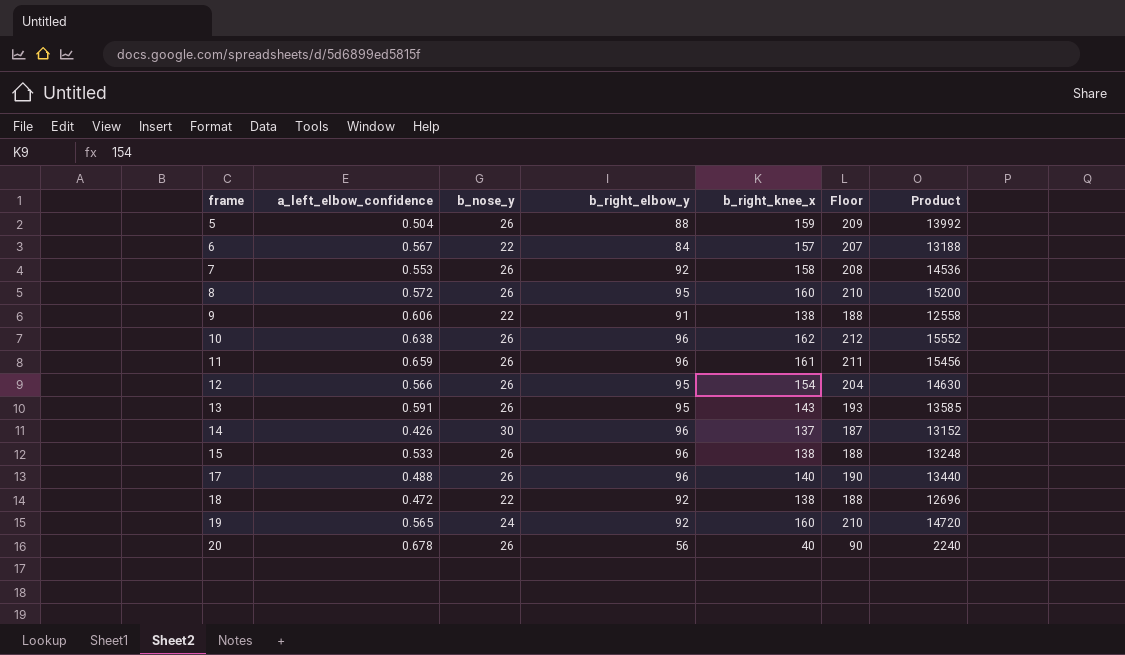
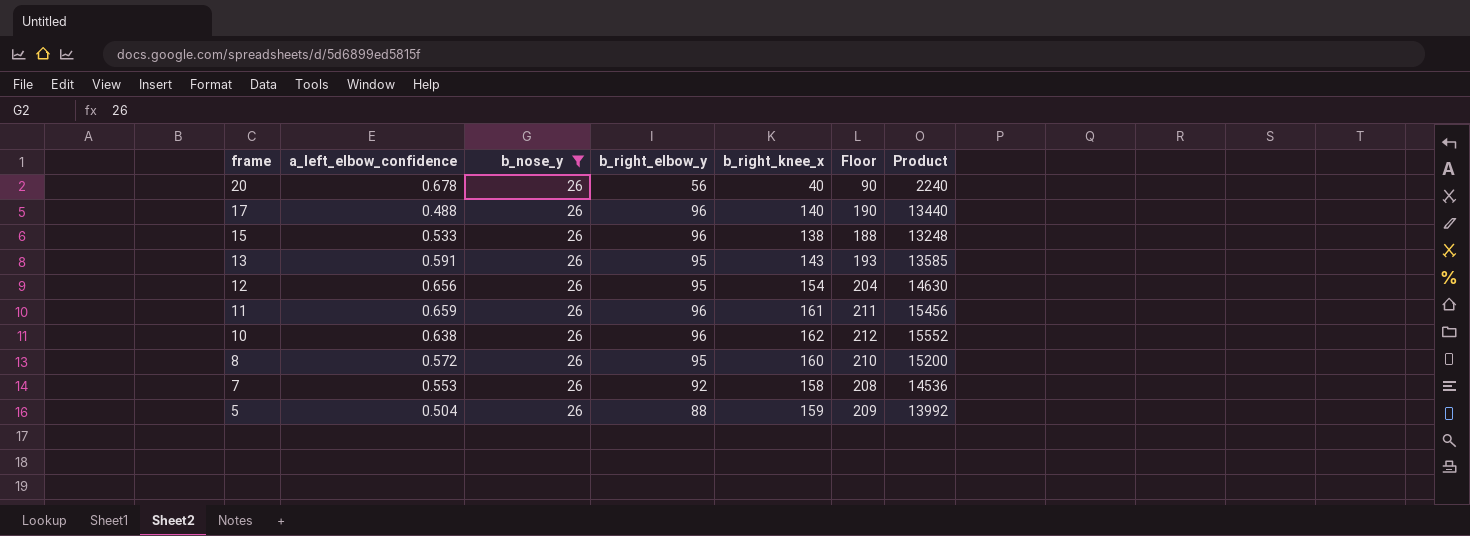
filter: none -> b_nose_y = 26
row order: frame ascending -> frame descending
12 | a_left_elbow_confidence: 0.566 -> 0.656

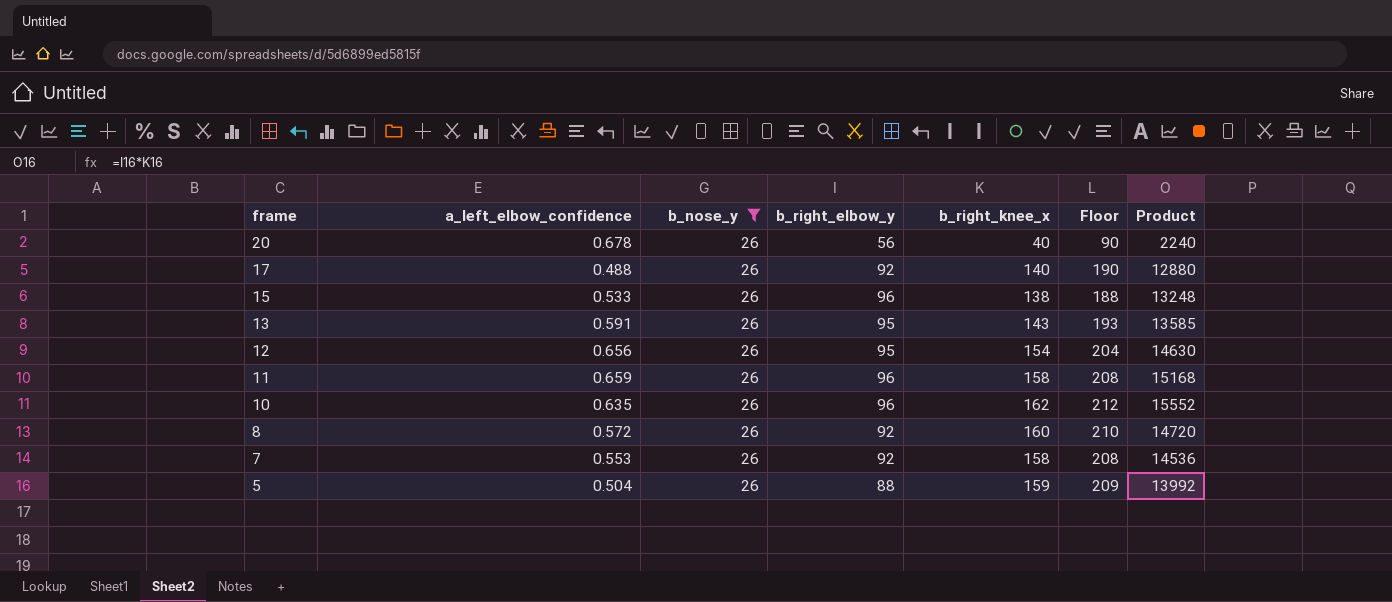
17 | b_right_elbow_y: 96 -> 92
17 | Product: 13440 -> 12880
11 | b_right_knee_x: 161 -> 158
11 | Floor: 211 -> 208
11 | Product: 15456 -> 15168
10 | a_left_elbow_confidence: 0.638 -> 0.635
8 | b_right_elbow_y: 95 -> 92
8 | Product: 15200 -> 14720

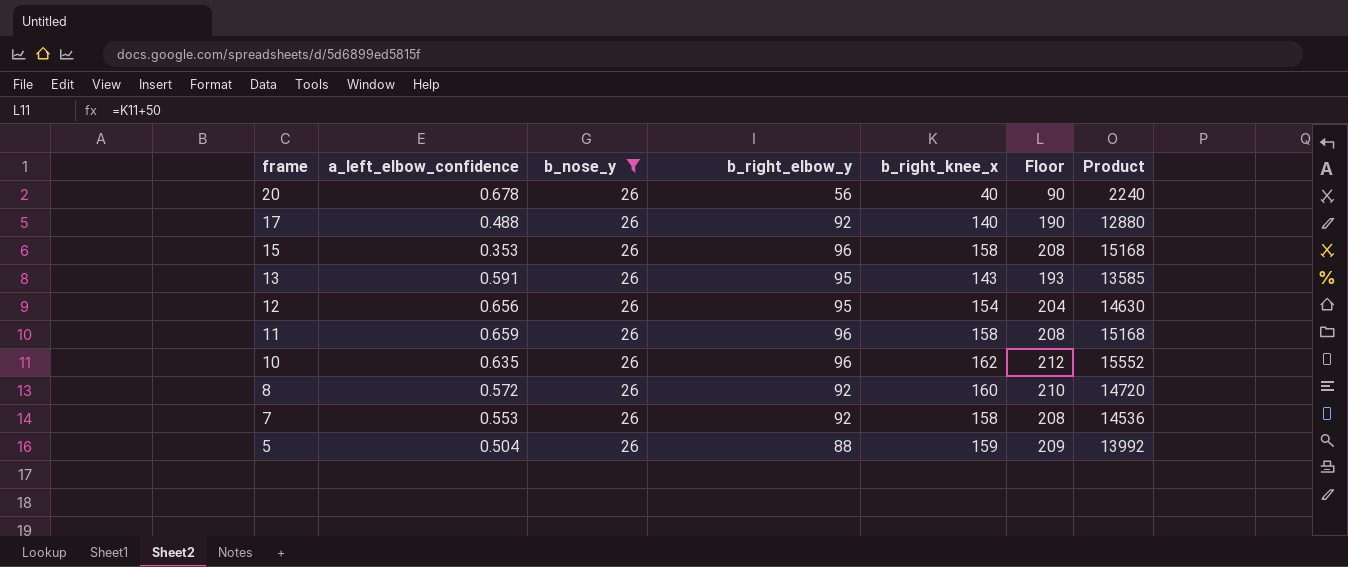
15 | a_left_elbow_confidence: 0.533 -> 0.353
15 | b_right_knee_x: 138 -> 158
15 | Floor: 188 -> 208
15 | Product: 13248 -> 15168

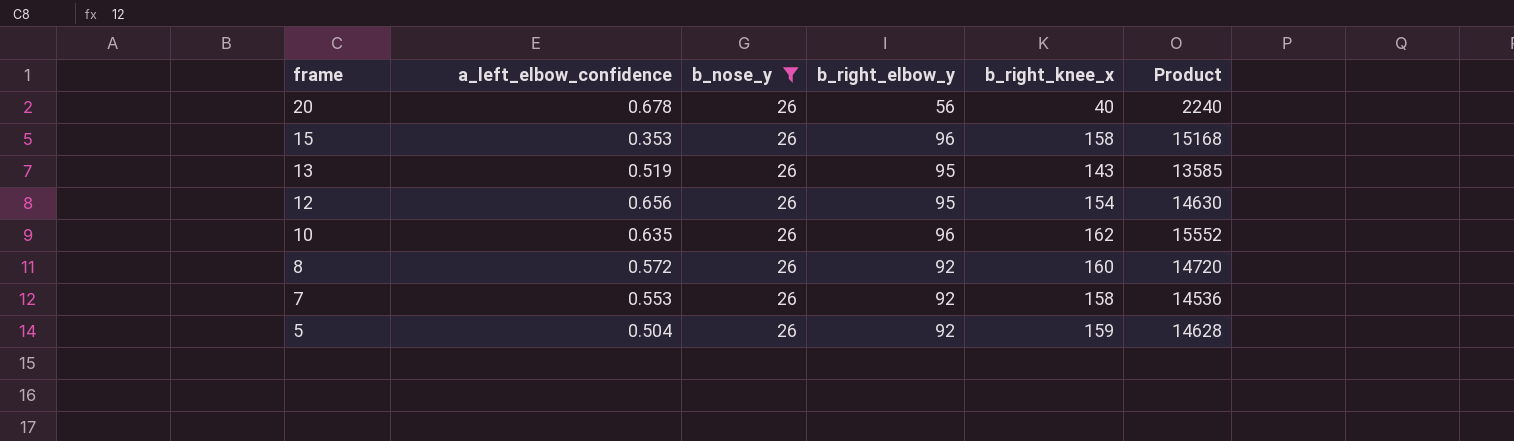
column Floor | formula: [b_right_knee_x] + 50 -> none
row 17: 0.488 | 26 | 92 | 140 | 190 | 12880 -> none
row 11: 0.659 | 26 | 96 | 158 | 208 | 15168 -> none
13 | a_left_elbow_confidence: 0.591 -> 0.519
5 | b_right_elbow_y: 88 -> 92
5 | Product: 13992 -> 14628

